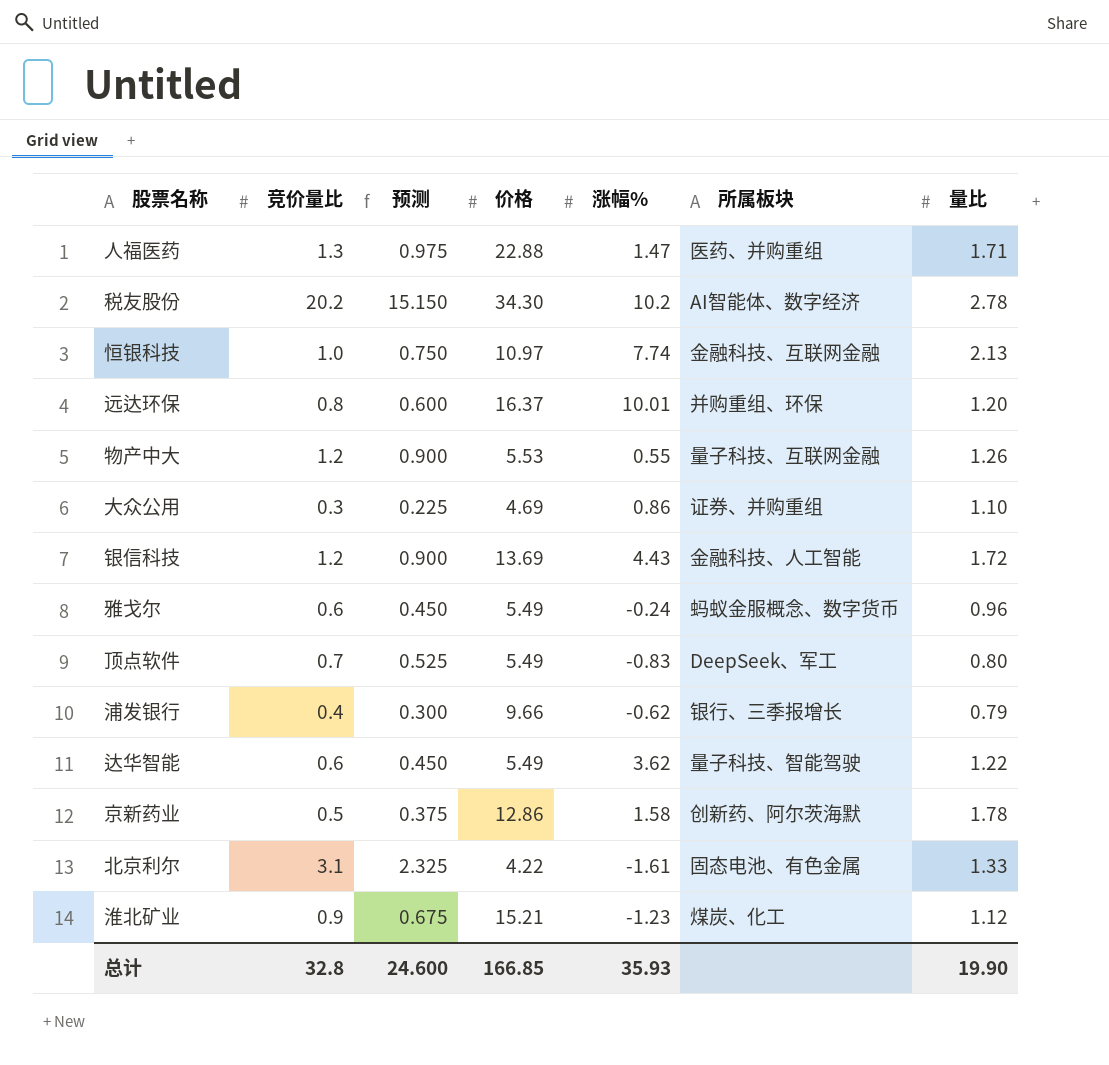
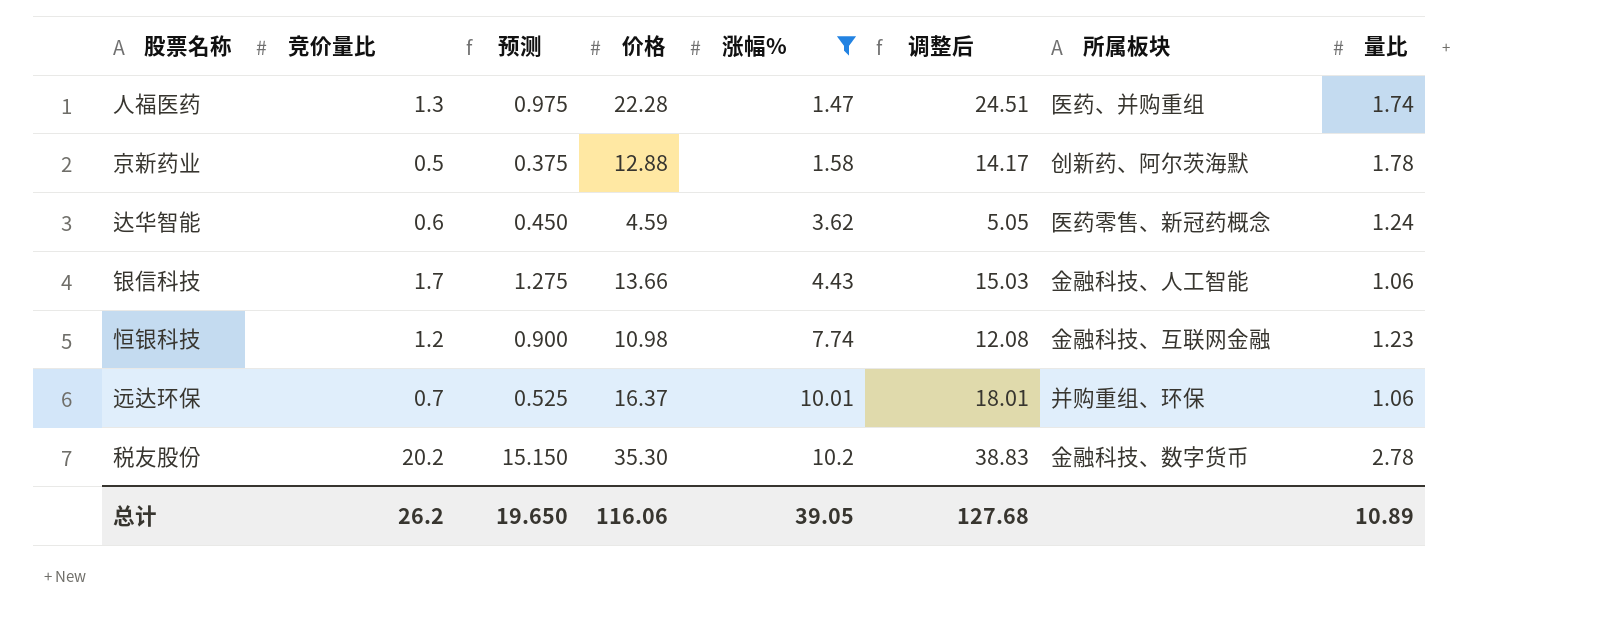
filter: none -> 涨幅% >= 1.47
row order: none -> 涨幅% ascending
column 调整后 | formula: none -> [价格] * 1.1
人福医药 | 价格: 22.88 -> 22.28
人福医药 | 量比: 1.71 -> 1.74
京新药业 | 价格: 12.86 -> 12.88
达华智能 | 价格: 5.49 -> 4.59
达华智能 | 所属板块: 量子科技、智能驾驶 -> 医药零售、新冠药概念
达华智能 | 量比: 1.22 -> 1.24
银信科技 | 竞价量比: 1.2 -> 1.7
银信科技 | 预测: 0.900 -> 1.275
银信科技 | 价格: 13.69 -> 13.66
银信科技 | 量比: 1.72 -> 1.06
恒银科技 | 竞价量比: 1.0 -> 1.2
恒银科技 | 预测: 0.750 -> 0.900
恒银科技 | 价格: 10.97 -> 10.98
恒银科技 | 量比: 2.13 -> 1.23
远达环保 | 竞价量比: 0.8 -> 0.7
远达环保 | 预测: 0.600 -> 0.525
远达环保 | 量比: 1.20 -> 1.06
税友股份 | 价格: 34.30 -> 35.30
税友股份 | 所属板块: AI智能体、数字经济 -> 金融科技、数字货币
总计 | 竞价量比: 32.8 -> 26.2
总计 | 预测: 24.600 -> 19.650
总计 | 价格: 166.85 -> 116.06
总计 | 涨幅%: 35.93 -> 39.05
总计 | 量比: 19.90 -> 10.89

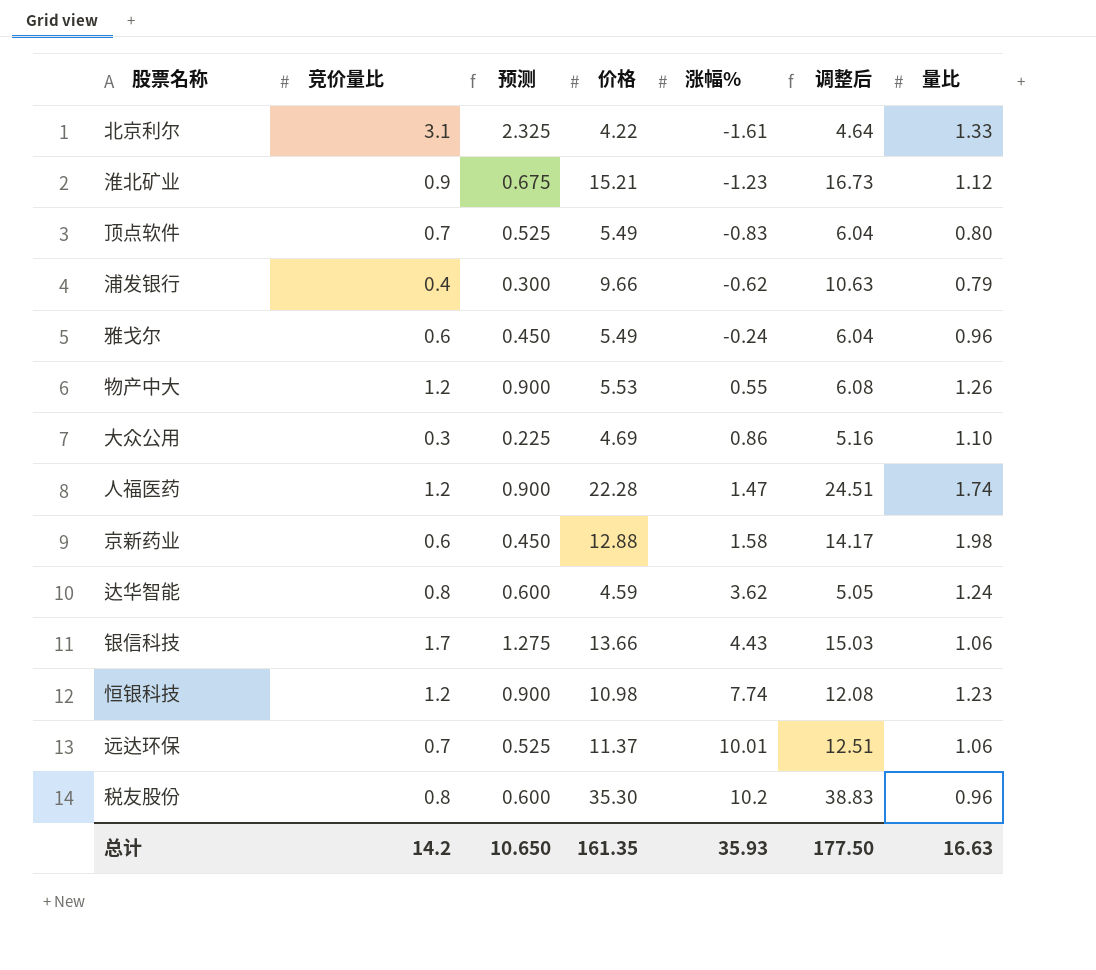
filter: 涨幅% >= 1.47 -> none
column 所属板块 | position: 7 -> none
人福医药 | 竞价量比: 1.3 -> 1.2
人福医药 | 预测: 0.975 -> 0.900
京新药业 | 竞价量比: 0.5 -> 0.6
京新药业 | 预测: 0.375 -> 0.450
京新药业 | 量比: 1.78 -> 1.98
达华智能 | 竞价量比: 0.6 -> 0.8
达华智能 | 预测: 0.450 -> 0.600
远达环保 | 价格: 16.37 -> 11.37
远达环保 | 调整后: 18.01 -> 12.51
税友股份 | 竞价量比: 20.2 -> 0.8
税友股份 | 预测: 15.150 -> 0.600
税友股份 | 量比: 2.78 -> 0.96
总计 | 竞价量比: 26.2 -> 14.2
总计 | 预测: 19.650 -> 10.650
总计 | 价格: 116.06 -> 161.35
总计 | 涨幅%: 39.05 -> 35.93
总计 | 调整后: 127.68 -> 177.50
总计 | 量比: 10.89 -> 16.63

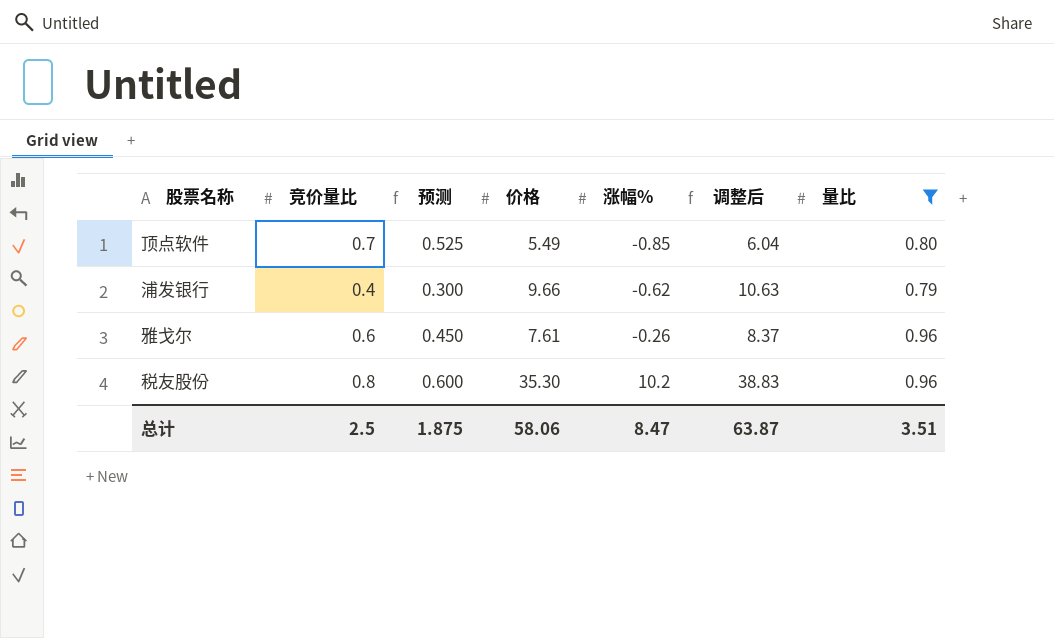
filter: none -> 量比 <= 0.96
顶点软件 | 涨幅%: -0.83 -> -0.85
雅戈尔 | 价格: 5.49 -> 7.61
雅戈尔 | 涨幅%: -0.24 -> -0.26
雅戈尔 | 调整后: 6.04 -> 8.37
总计 | 竞价量比: 14.2 -> 2.5
总计 | 预测: 10.650 -> 1.875
总计 | 价格: 161.35 -> 58.06
总计 | 涨幅%: 35.93 -> 8.47
总计 | 调整后: 177.50 -> 63.87
总计 | 量比: 16.63 -> 3.51

